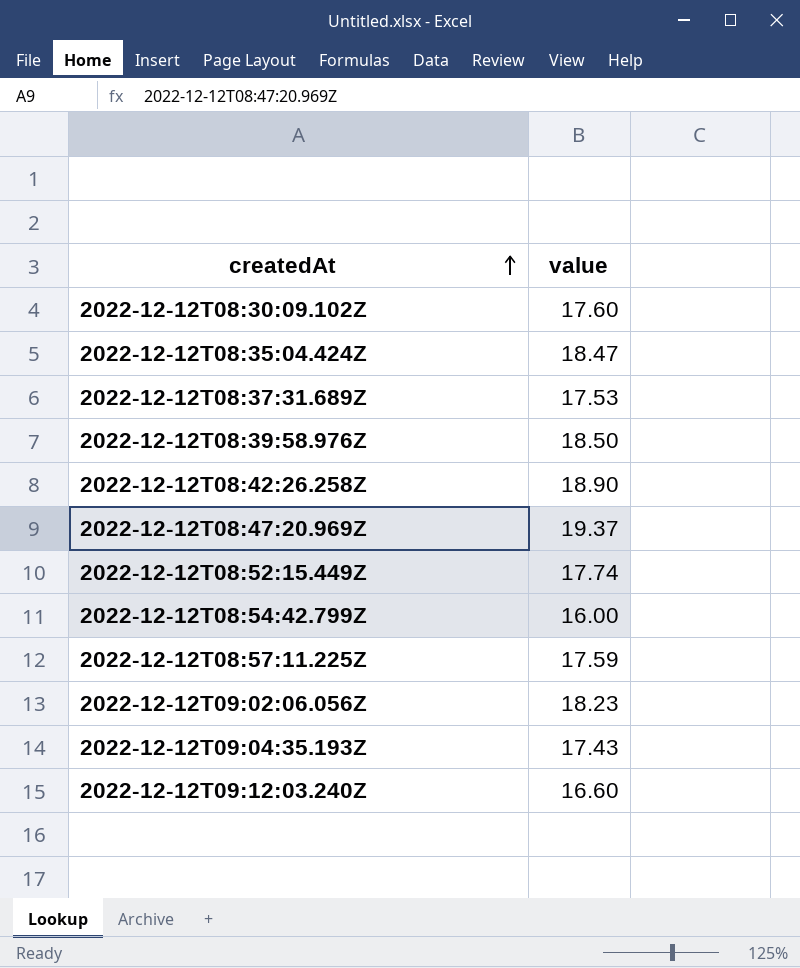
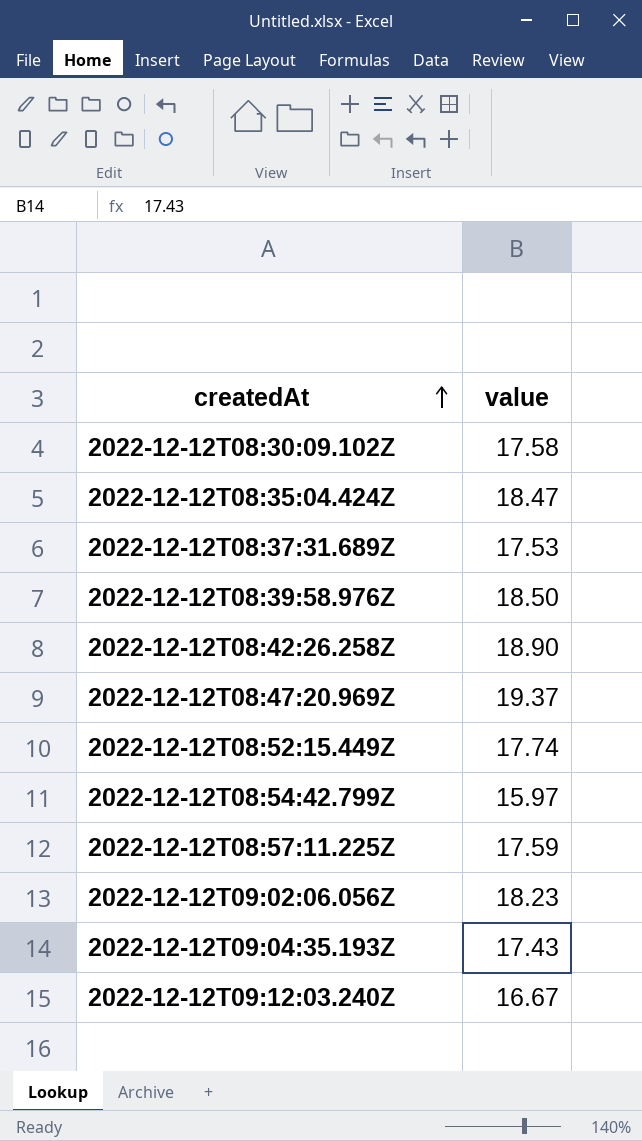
2022-12-12T08:30:09.102Z | value: 17.60 -> 17.58
2022-12-12T08:54:42.799Z | value: 16.00 -> 15.97
2022-12-12T09:12:03.240Z | value: 16.60 -> 16.67

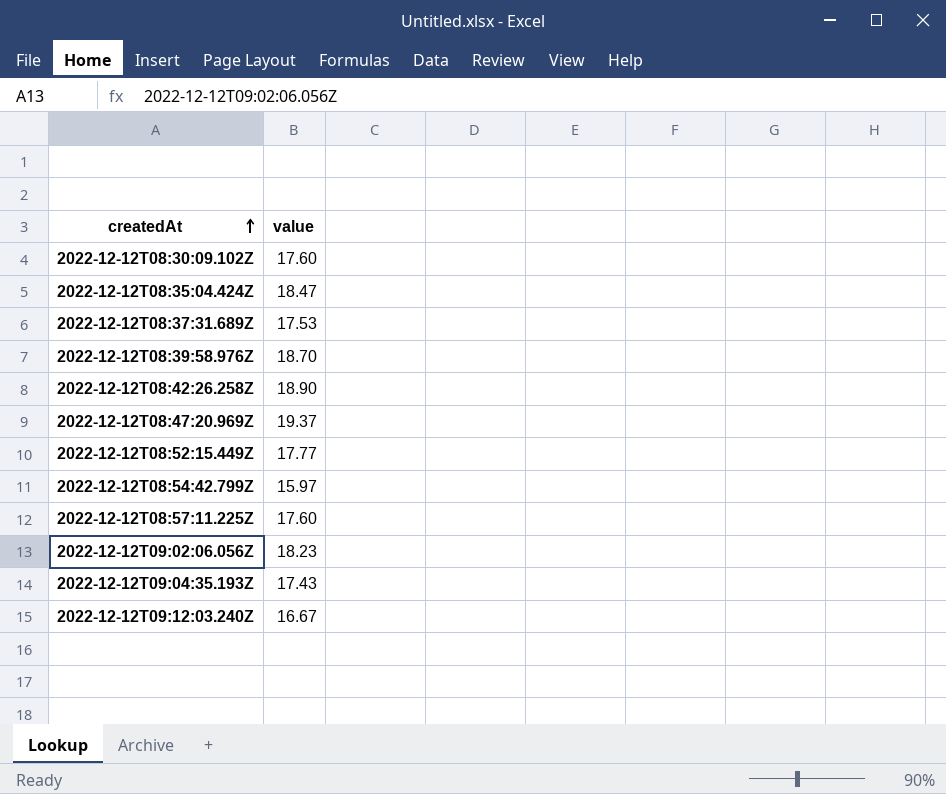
2022-12-12T08:30:09.102Z | value: 17.58 -> 17.60
2022-12-12T08:39:58.976Z | value: 18.50 -> 18.70
2022-12-12T08:52:15.449Z | value: 17.74 -> 17.77
2022-12-12T08:57:11.225Z | value: 17.59 -> 17.60

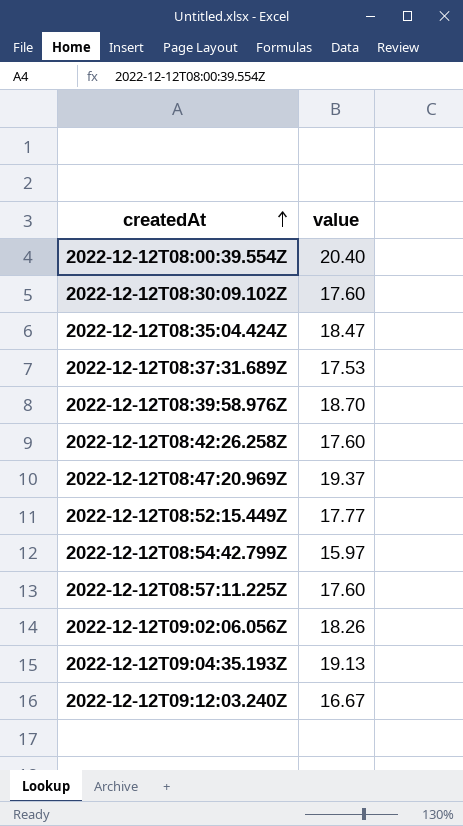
row 2022-12-12T08:00:39.554Z: none -> 20.40
2022-12-12T08:42:26.258Z | value: 18.90 -> 17.60
2022-12-12T09:02:06.056Z | value: 18.23 -> 18.26
2022-12-12T09:04:35.193Z | value: 17.43 -> 19.13

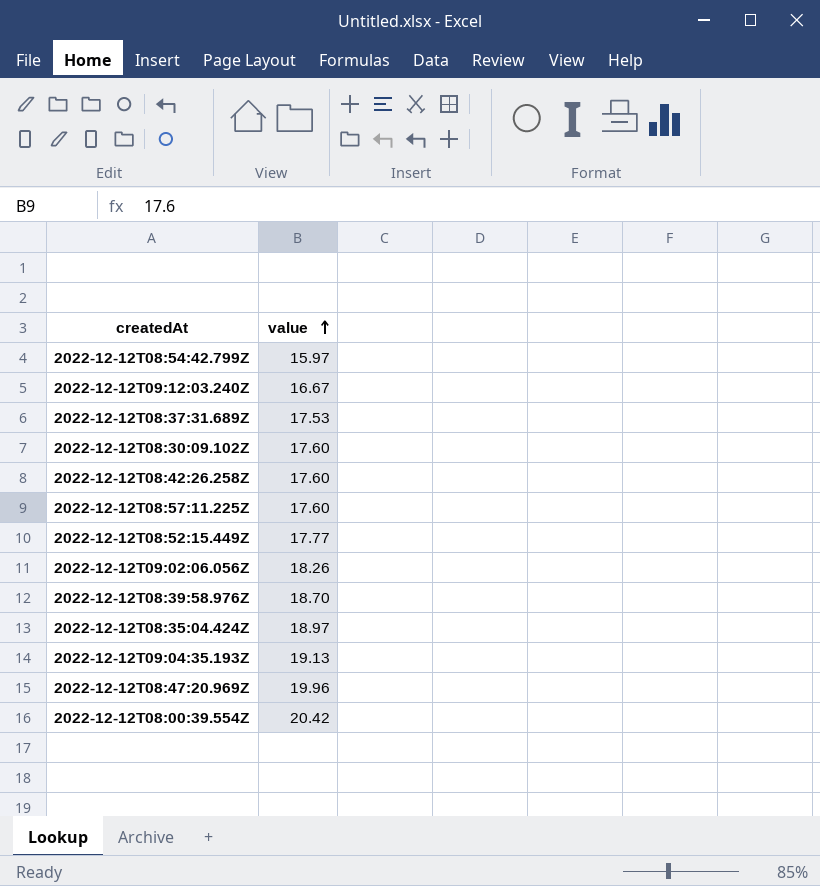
row order: createdAt ascending -> value ascending
2022-12-12T08:35:04.424Z | value: 18.47 -> 18.97
2022-12-12T08:47:20.969Z | value: 19.37 -> 19.96
2022-12-12T08:00:39.554Z | value: 20.40 -> 20.42

